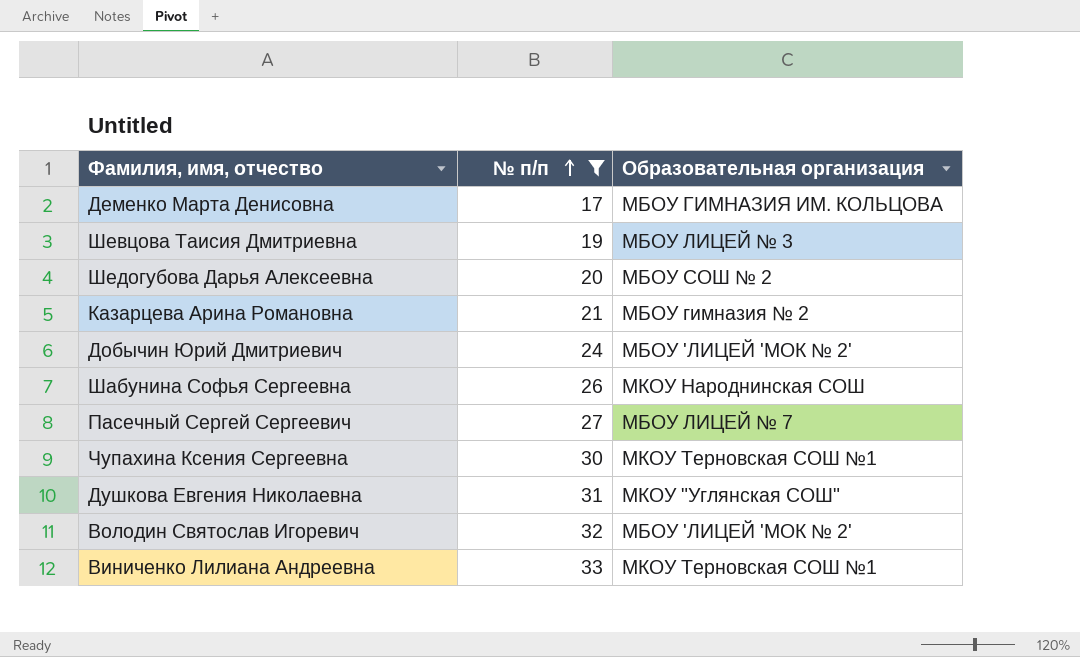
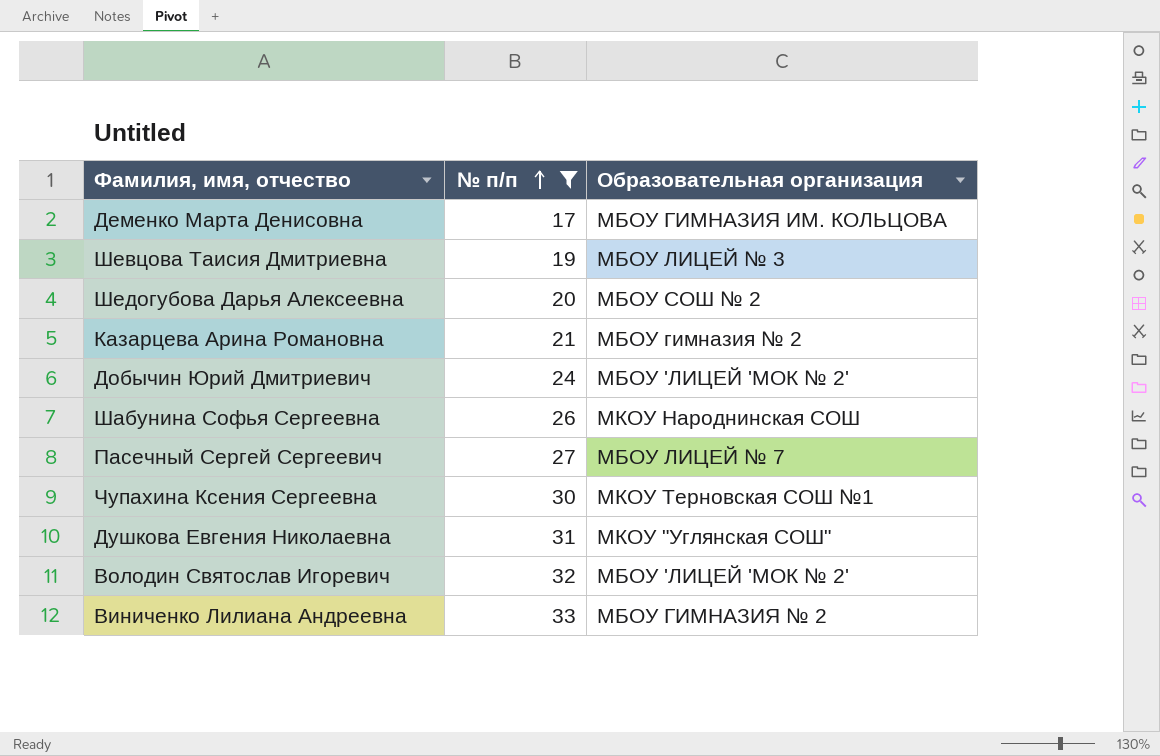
Виниченко Лилиана Андреевна | Образовательная организация: МКОУ Терновская СОШ №1 -> МБОУ ГИМНАЗИЯ № 2

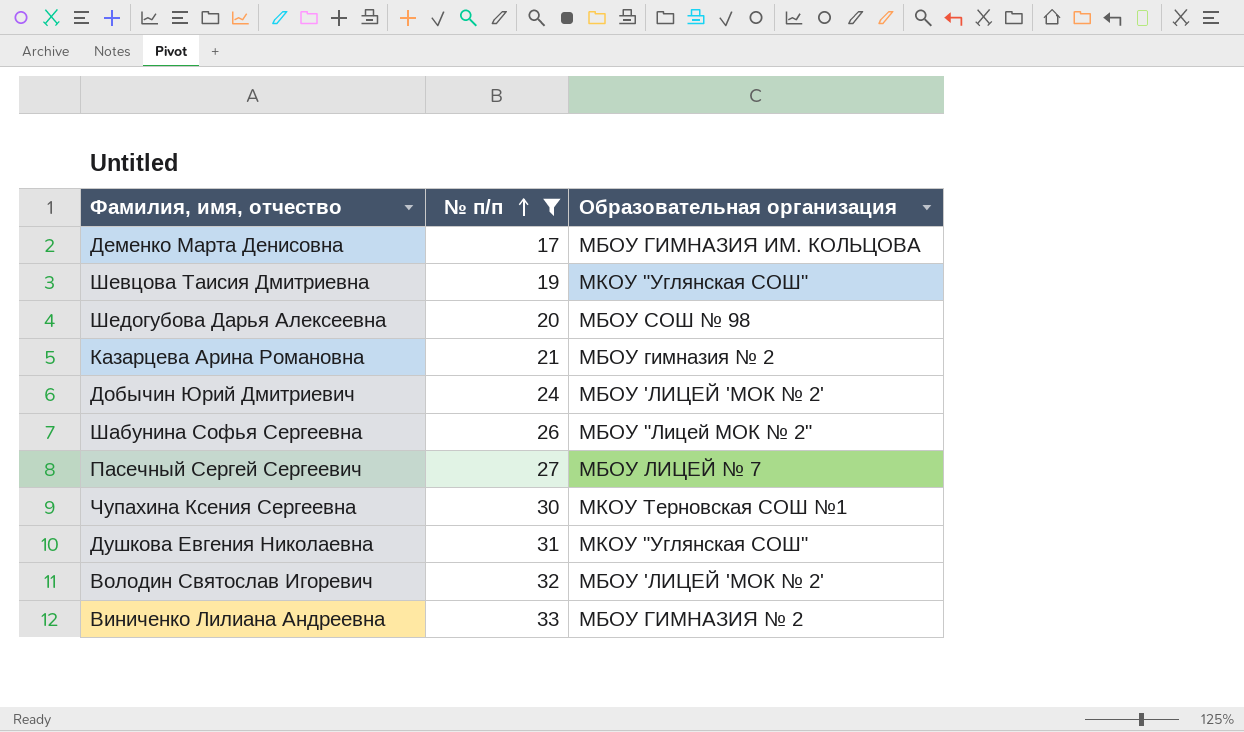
Шевцова Таисия Дмитриевна | Образовательная организация: МБОУ ЛИЦЕЙ № 3 -> МКОУ "Углянская СОШ"
Шедогубова Дарья Алексеевна | Образовательная организация: МБОУ СОШ № 2 -> МБОУ СОШ № 98
Шабунина Софья Сергеевна | Образовательная организация: МКОУ Народнинская СОШ -> МБОУ "Лицей МОК № 2"

